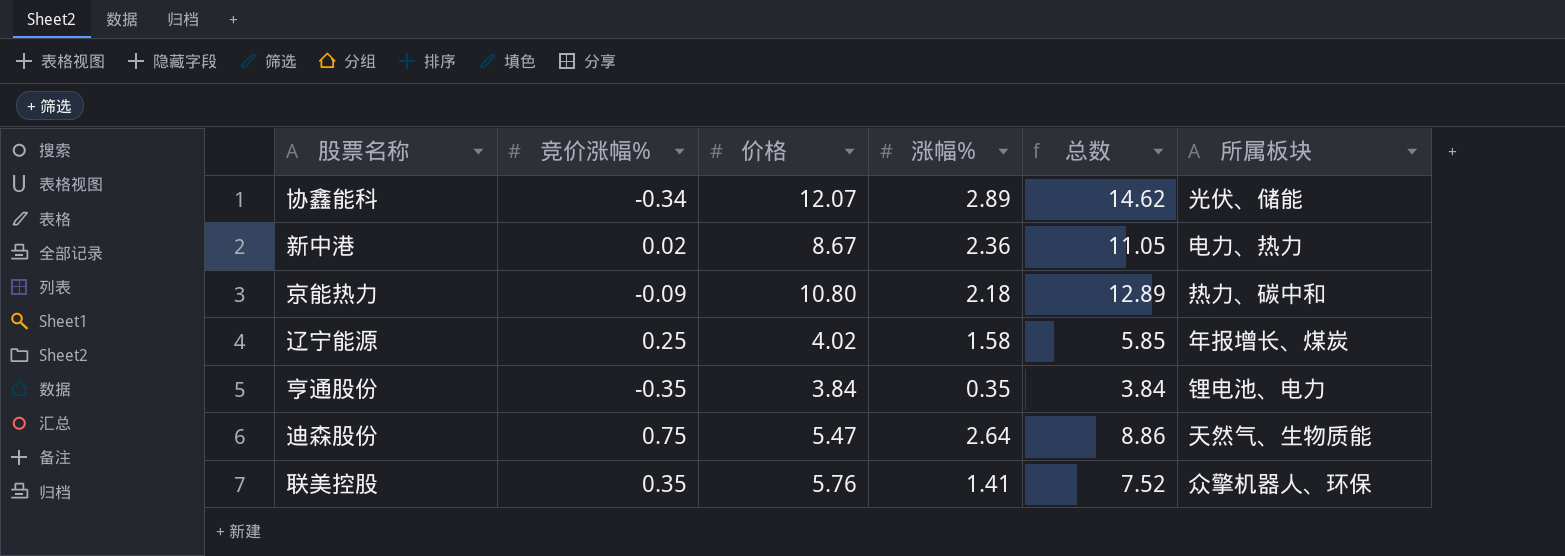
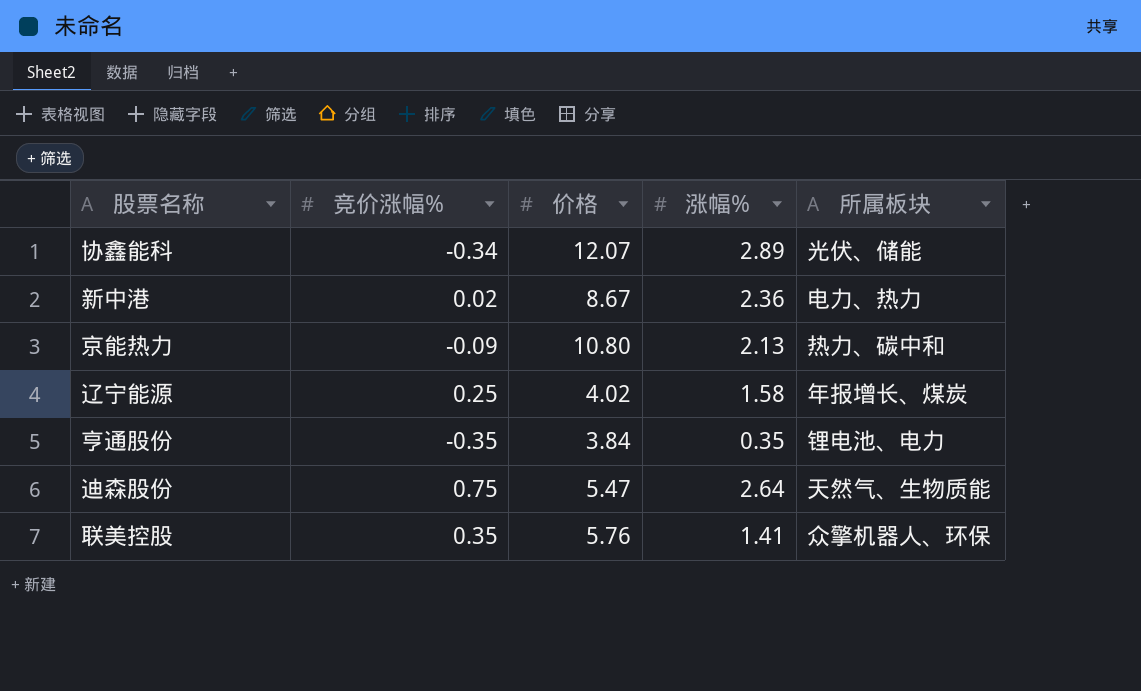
column 总数 | formula: [竞价涨幅%] + [价格] + [涨幅%] -> none
京能热力 | 涨幅%: 2.18 -> 2.13

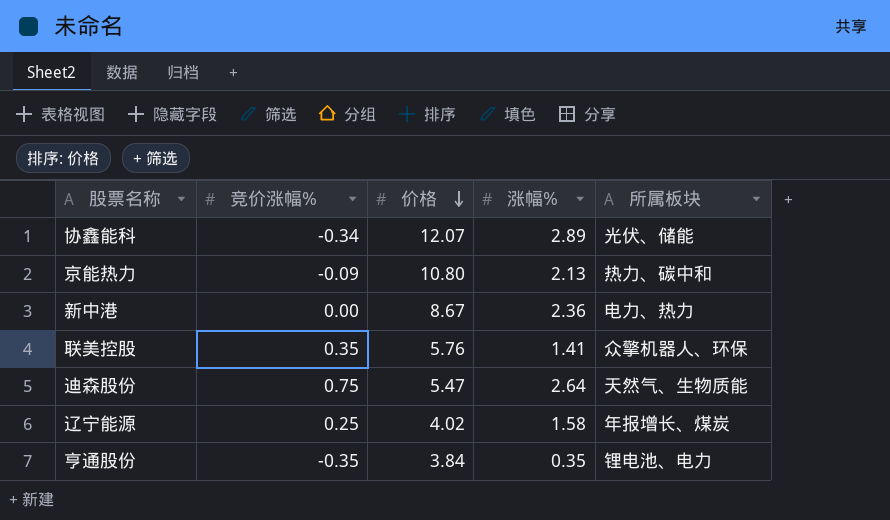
row order: none -> 价格 descending
新中港 | 竞价涨幅%: 0.02 -> 0.00

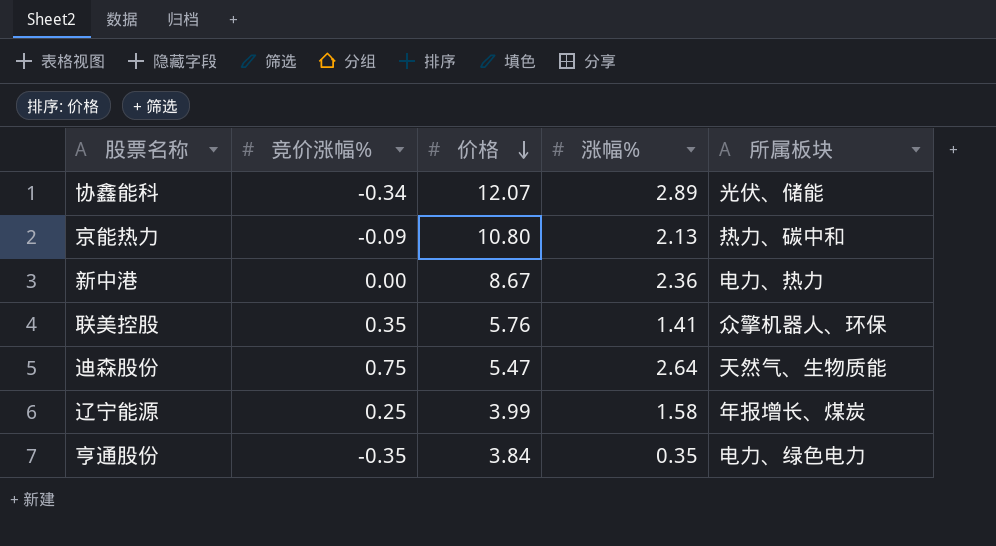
辽宁能源 | 价格: 4.02 -> 3.99
亨通股份 | 所属板块: 锂电池、电力 -> 电力、绿色电力

